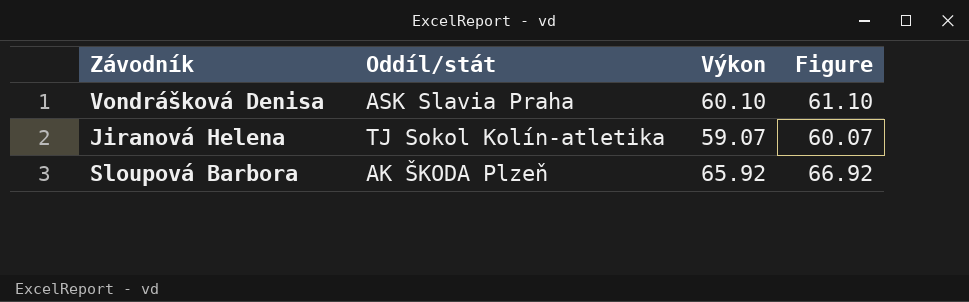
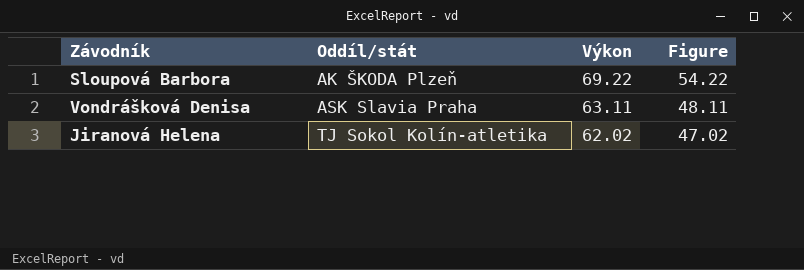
row order: none -> Oddíl/stát ascending
column Figure | formula: [Výkon] + 1 -> [Výkon] - 15
Sloupová Barbora | Výkon: 65.92 -> 69.22
Vondrášková Denisa | Výkon: 60.10 -> 63.11
Jiranová Helena | Výkon: 59.07 -> 62.02

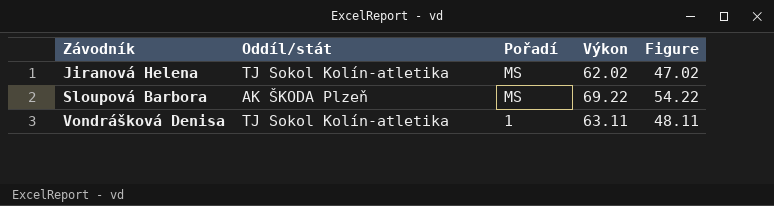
row order: Oddíl/stát ascending -> Závodník ascending
column Pořadí | position: none -> 3
Vondrášková Denisa | Oddíl/stát: ASK Slavia Praha -> TJ Sokol Kolín-atletika

